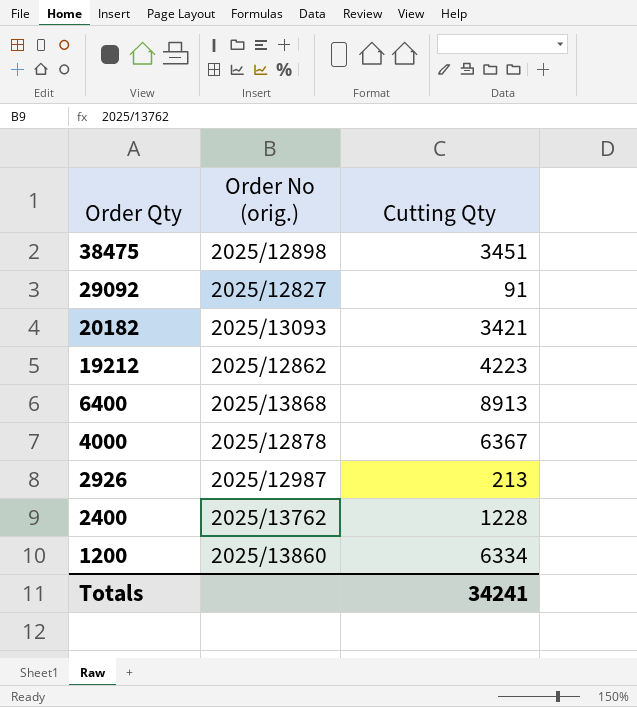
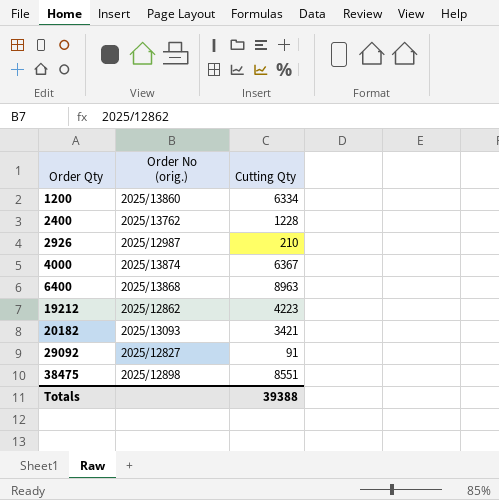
row order: Order Qty descending -> Order Qty ascending
2926 | Cutting Qty: 213 -> 210
4000 | Order No (orig.): 2025/12878 -> 2025/13874
6400 | Cutting Qty: 8913 -> 8963
38475 | Cutting Qty: 3451 -> 8551
Totals | Cutting Qty: 34241 -> 39388

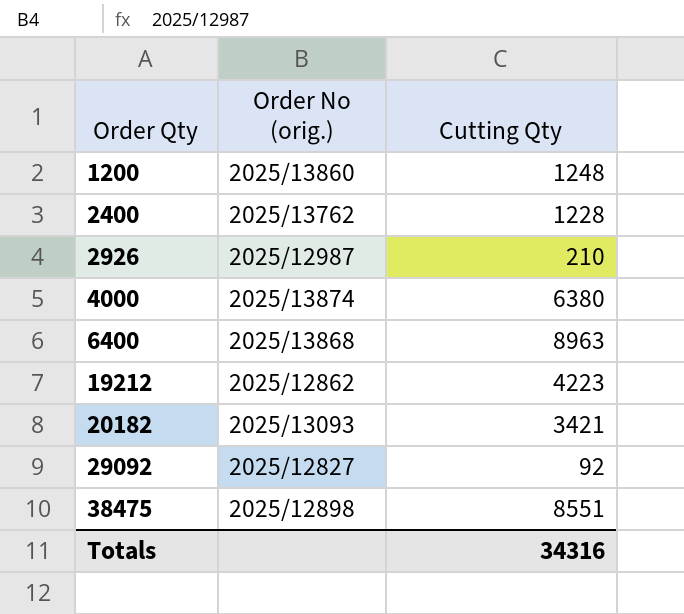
1200 | Cutting Qty: 6334 -> 1248
4000 | Cutting Qty: 6367 -> 6380
29092 | Cutting Qty: 91 -> 92
Totals | Cutting Qty: 39388 -> 34316

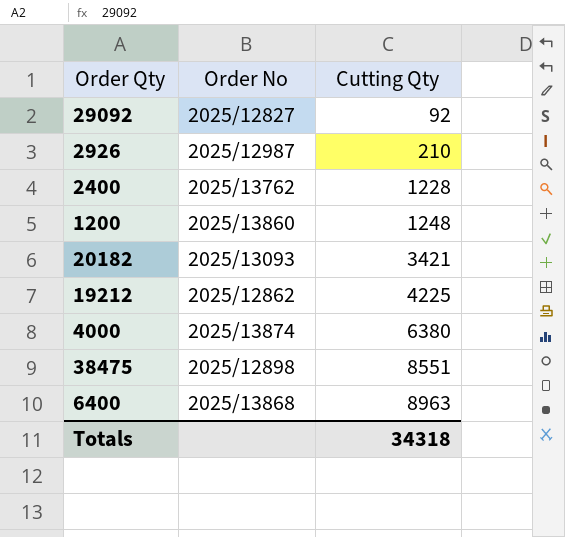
row order: Order Qty ascending -> Cutting Qty ascending
column name: Order No (orig.) -> Order No
19212 | Cutting Qty: 4223 -> 4225
Totals | Cutting Qty: 34316 -> 34318

